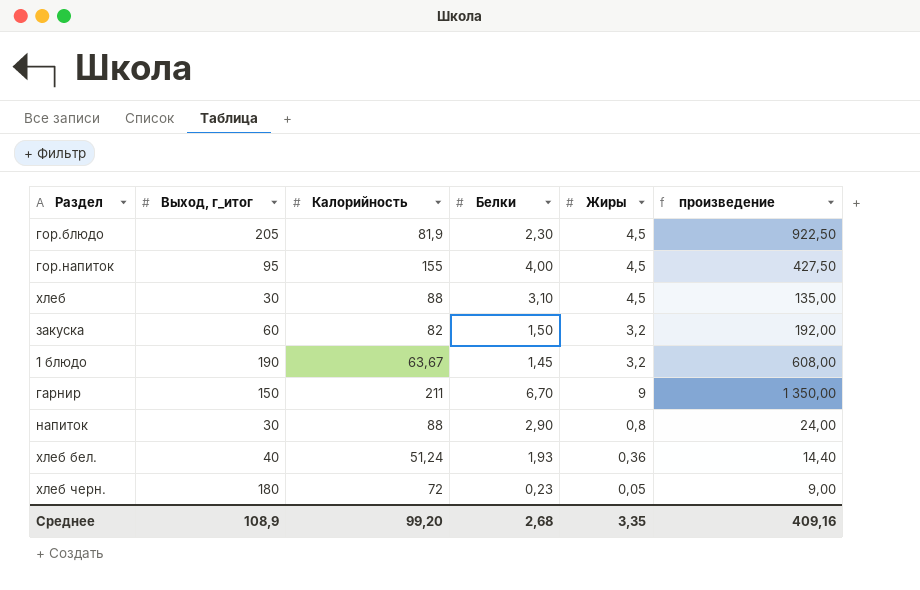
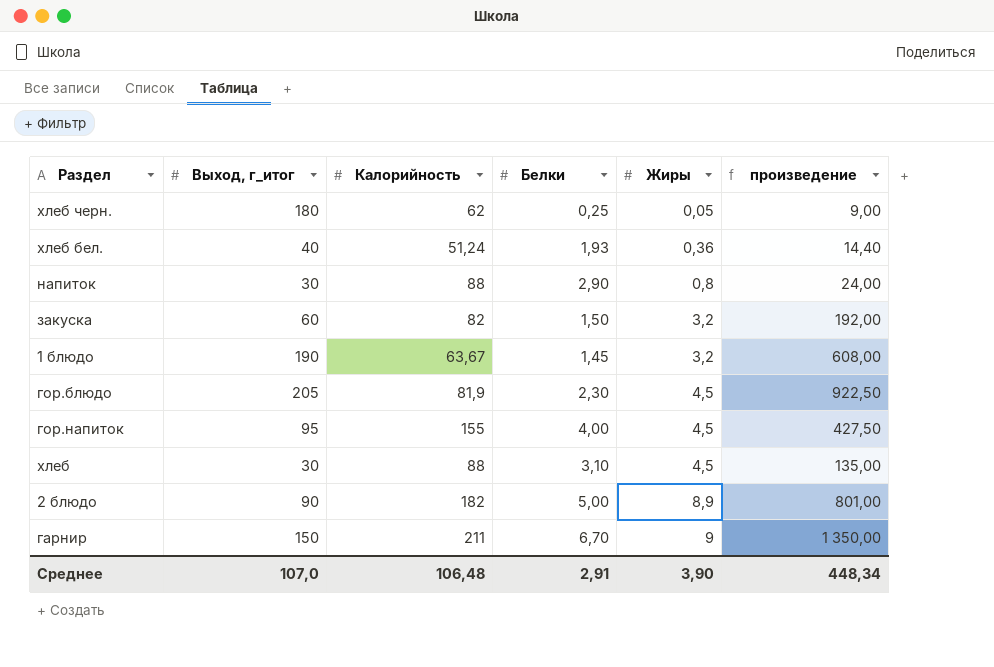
row order: none -> Жиры ascending
хлеб черн. | Калорийность: 72 -> 62
хлеб черн. | Белки: 0,23 -> 0,25
row 2 блюдо: none -> 90 | 182 | 5,00 | 8,9 | 801,00
Среднее | Выход, г_итог: 108,9 -> 107,0
Среднее | Калорийность: 99,20 -> 106,48
Среднее | Белки: 2,68 -> 2,91
Среднее | Жиры: 3,35 -> 3,90
Среднее | произведение: 409,16 -> 448,34

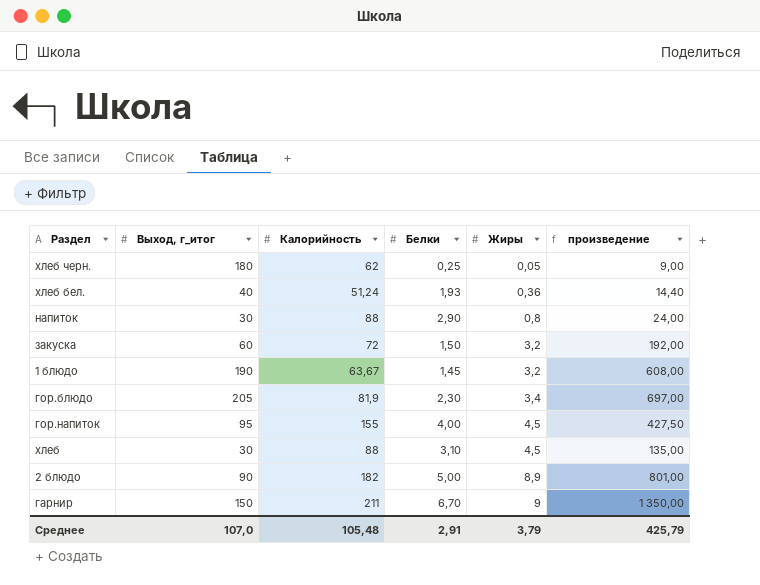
закуска | Калорийность: 82 -> 72
гор.блюдо | Жиры: 4,5 -> 3,4
гор.блюдо | произведение: 922,50 -> 697,00
Среднее | Калорийность: 106,48 -> 105,48
Среднее | Жиры: 3,90 -> 3,79
Среднее | произведение: 448,34 -> 425,79

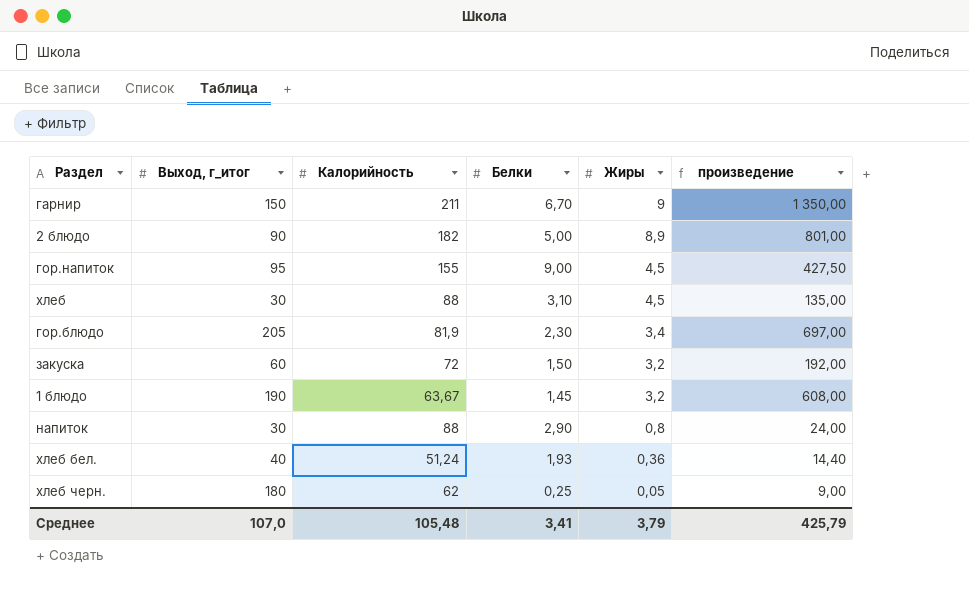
row order: Жиры ascending -> Жиры descending
гор.напиток | Белки: 4,00 -> 9,00
Среднее | Белки: 2,91 -> 3,41

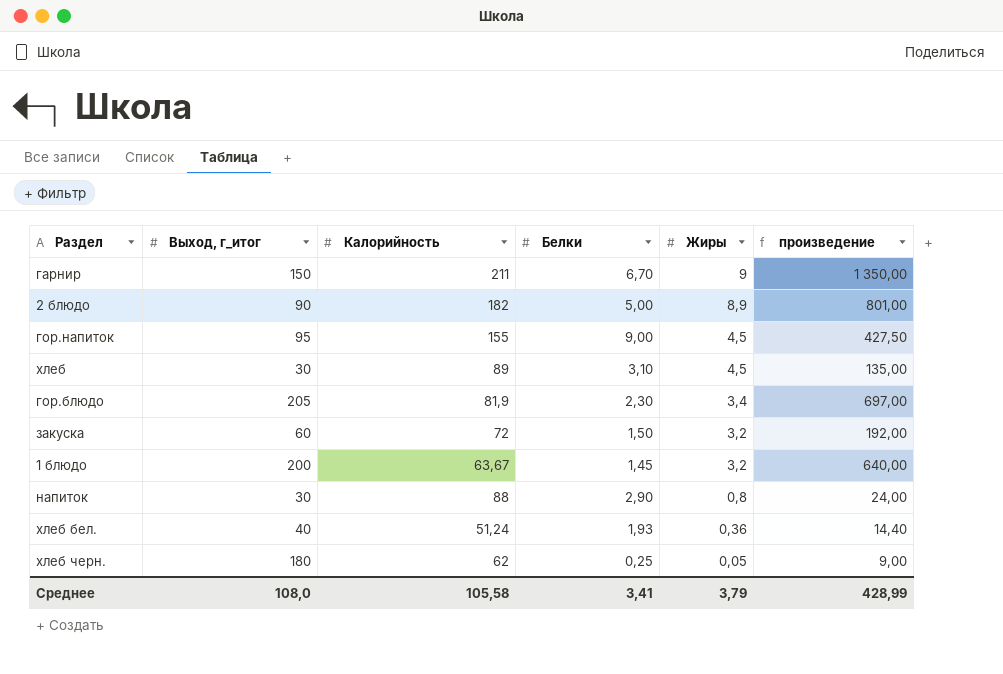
хлеб | Калорийность: 88 -> 89
1 блюдо | Выход, г_итог: 190 -> 200
1 блюдо | произведение: 608,00 -> 640,00
Среднее | Выход, г_итог: 107,0 -> 108,0
Среднее | Калорийность: 105,48 -> 105,58
Среднее | произведение: 425,79 -> 428,99

